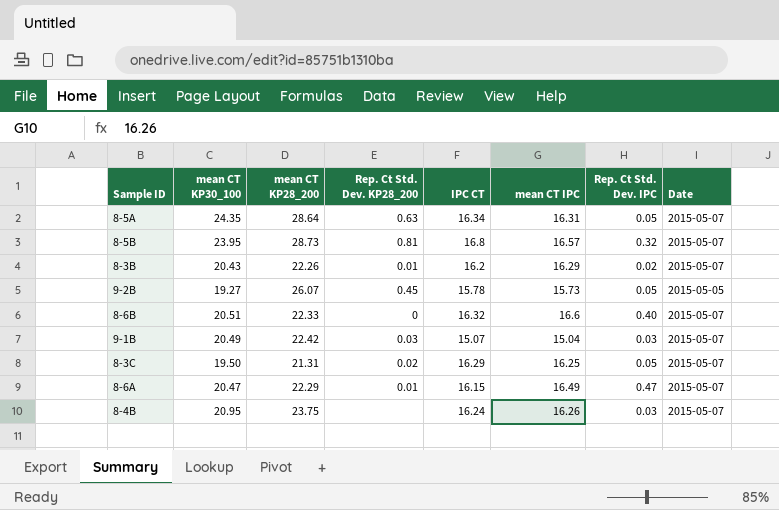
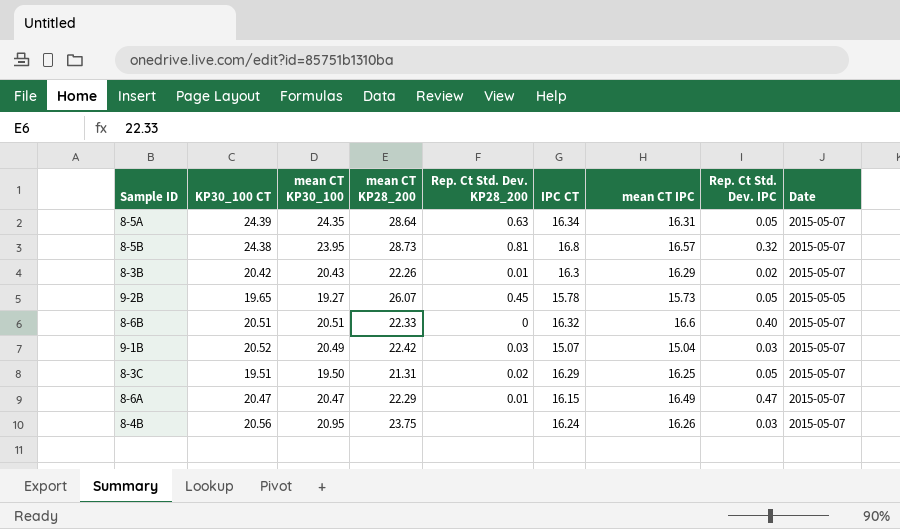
column KP30_100 CT | position: none -> 2
8-3B | IPC CT: 16.2 -> 16.3

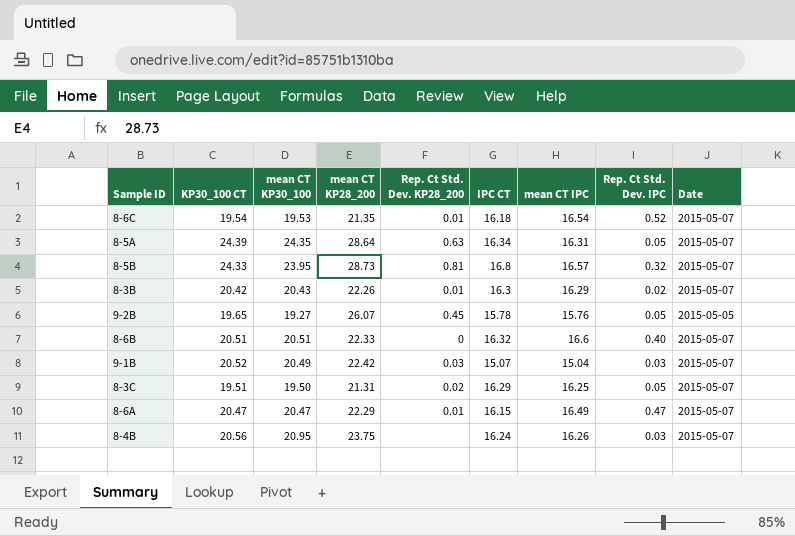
row 8-6C: none -> 19.54 | 19.53 | 21.35 | 0.01 | 16.18 | 16.54 | 0.52 | 2015-05-07
8-5B | KP30_100 CT: 24.38 -> 24.33
9-2B | mean CT IPC: 15.73 -> 15.76

